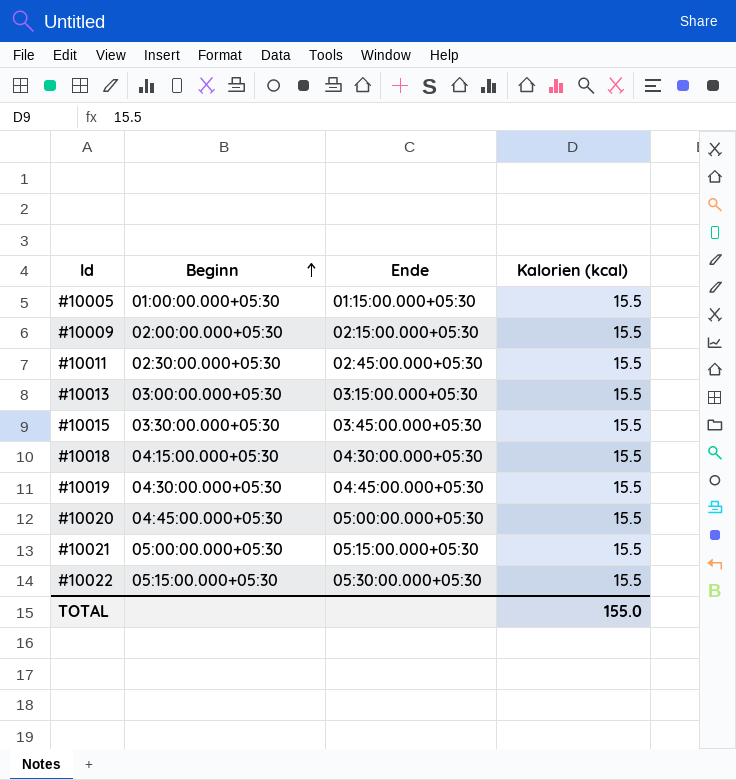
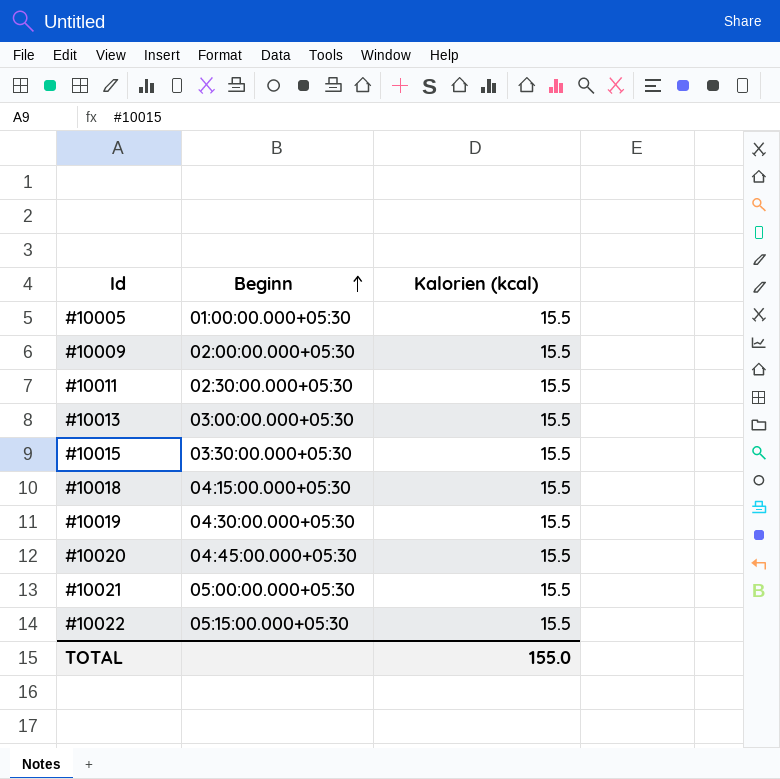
column Ende | position: 3 -> none

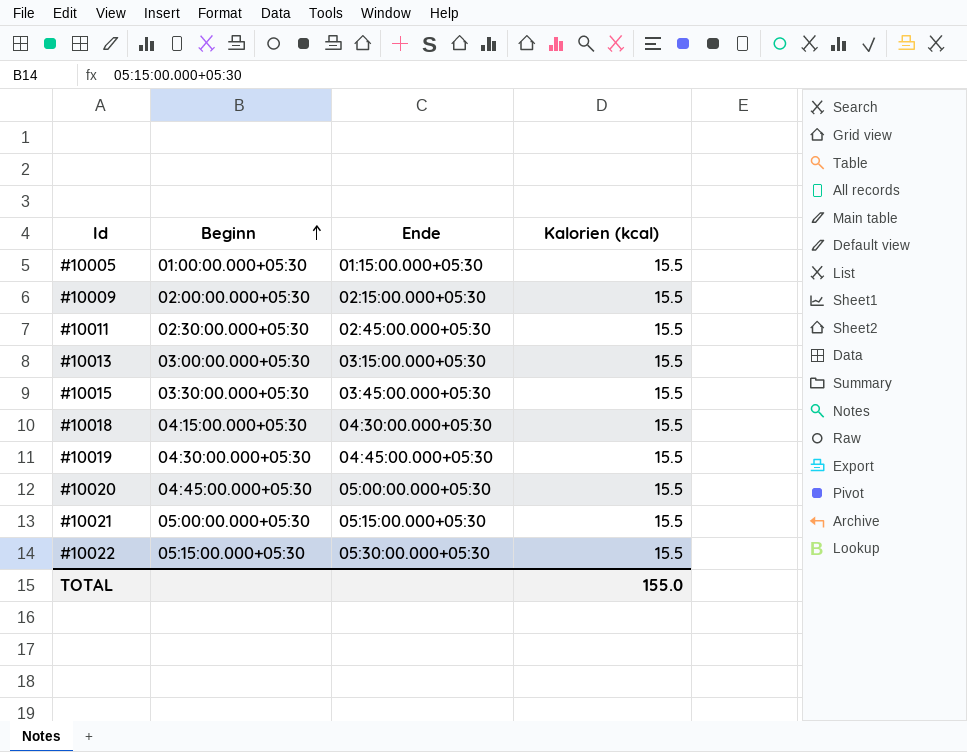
column Ende | position: none -> 3

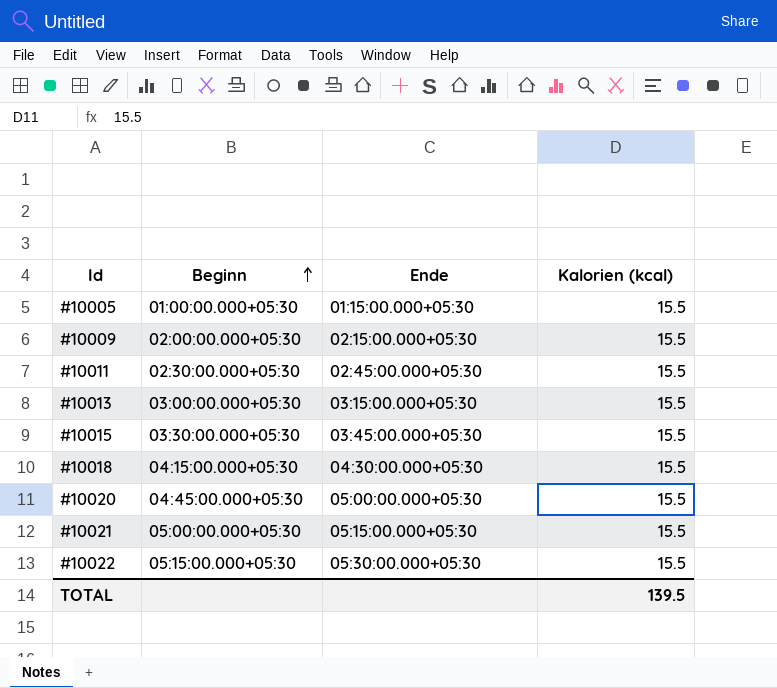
row #10019: 04:30:00.000+05:30 | 04:45:00.000+05:30 | 15.5 -> none
TOTAL | Kalorien (kcal): 155.0 -> 139.5

